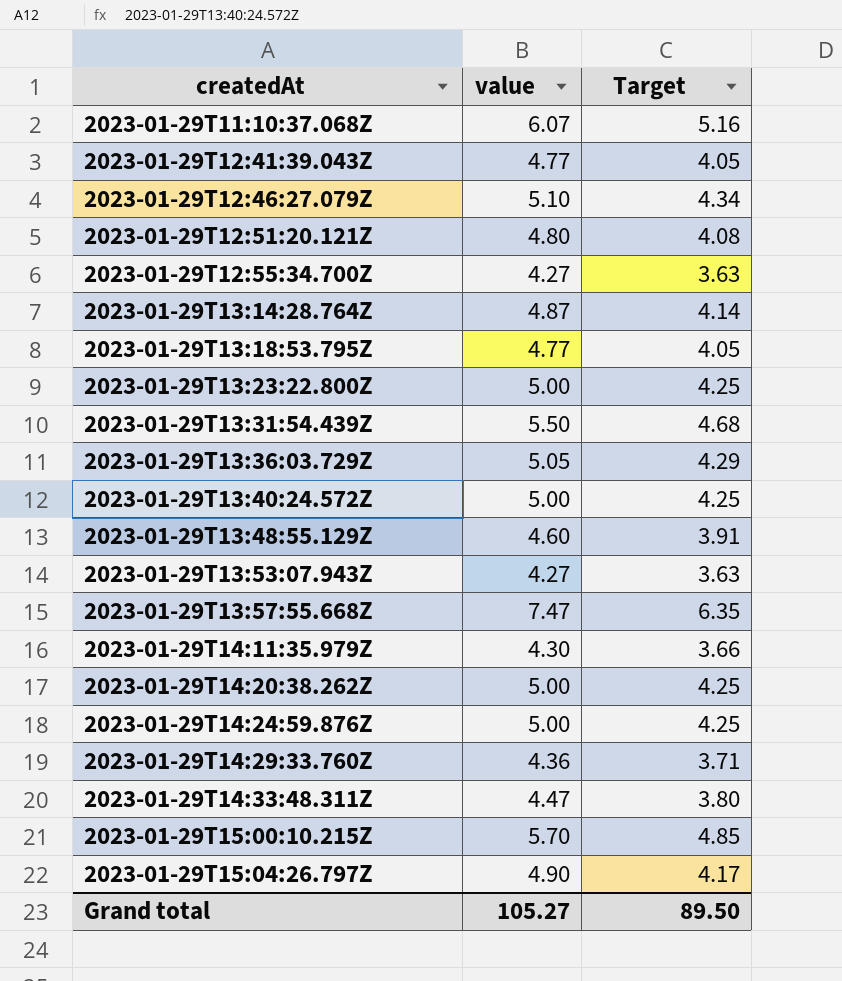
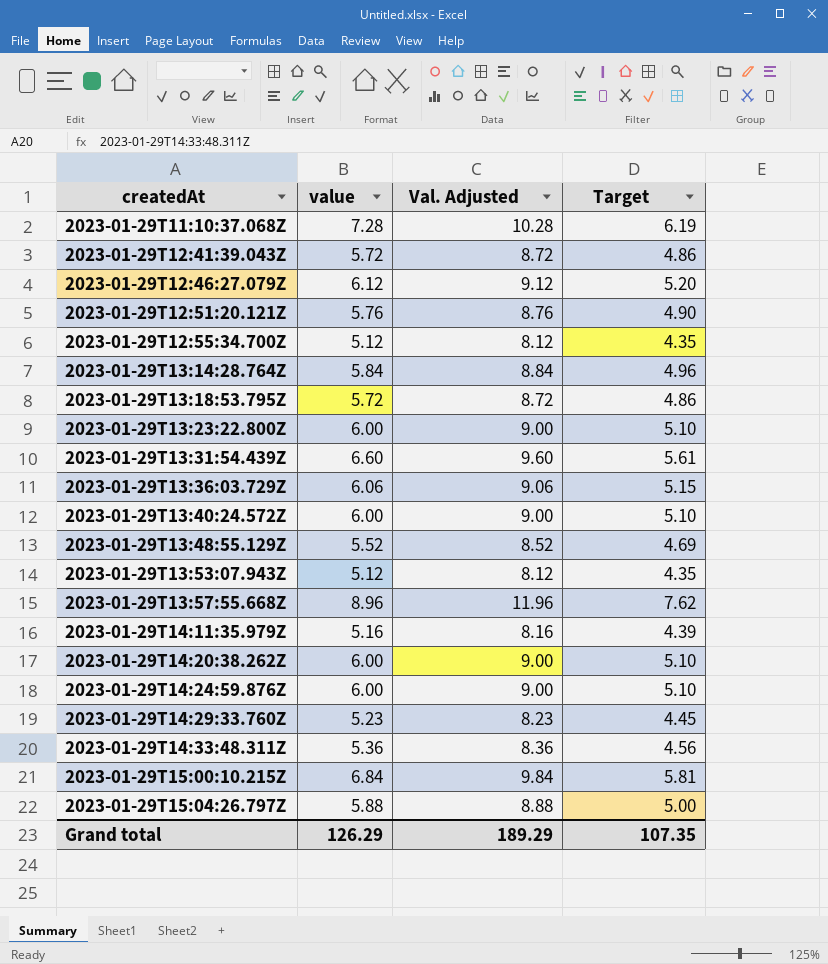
column Val. Adjusted | formula: none -> [value] + 3
2023-01-29T11:10:37.068Z | value: 6.07 -> 7.28
2023-01-29T11:10:37.068Z | Target: 5.16 -> 6.19
2023-01-29T12:41:39.043Z | value: 4.77 -> 5.72
2023-01-29T12:41:39.043Z | Target: 4.05 -> 4.86
2023-01-29T12:46:27.079Z | value: 5.10 -> 6.12
2023-01-29T12:46:27.079Z | Target: 4.34 -> 5.20
2023-01-29T12:51:20.121Z | value: 4.80 -> 5.76
2023-01-29T12:51:20.121Z | Target: 4.08 -> 4.90
2023-01-29T12:55:34.700Z | value: 4.27 -> 5.12
2023-01-29T12:55:34.700Z | Target: 3.63 -> 4.35
2023-01-29T13:14:28.764Z | value: 4.87 -> 5.84
2023-01-29T13:14:28.764Z | Target: 4.14 -> 4.96
2023-01-29T13:18:53.795Z | value: 4.77 -> 5.72
2023-01-29T13:18:53.795Z | Target: 4.05 -> 4.86
2023-01-29T13:23:22.800Z | value: 5.00 -> 6.00
2023-01-29T13:23:22.800Z | Target: 4.25 -> 5.10
2023-01-29T13:31:54.439Z | value: 5.50 -> 6.60
2023-01-29T13:31:54.439Z | Target: 4.68 -> 5.61
2023-01-29T13:36:03.729Z | value: 5.05 -> 6.06
2023-01-29T13:36:03.729Z | Target: 4.29 -> 5.15
2023-01-29T13:40:24.572Z | value: 5.00 -> 6.00
2023-01-29T13:40:24.572Z | Target: 4.25 -> 5.10
2023-01-29T13:48:55.129Z | value: 4.60 -> 5.52
2023-01-29T13:48:55.129Z | Target: 3.91 -> 4.69
2023-01-29T13:53:07.943Z | value: 4.27 -> 5.12
2023-01-29T13:53:07.943Z | Target: 3.63 -> 4.35
2023-01-29T13:57:55.668Z | value: 7.47 -> 8.96
2023-01-29T13:57:55.668Z | Target: 6.35 -> 7.62
2023-01-29T14:11:35.979Z | value: 4.30 -> 5.16
2023-01-29T14:11:35.979Z | Target: 3.66 -> 4.39
2023-01-29T14:20:38.262Z | value: 5.00 -> 6.00
2023-01-29T14:20:38.262Z | Target: 4.25 -> 5.10
2023-01-29T14:24:59.876Z | value: 5.00 -> 6.00
2023-01-29T14:24:59.876Z | Target: 4.25 -> 5.10
2023-01-29T14:29:33.760Z | value: 4.36 -> 5.23
2023-01-29T14:29:33.760Z | Target: 3.71 -> 4.45
2023-01-29T14:33:48.311Z | value: 4.47 -> 5.36
2023-01-29T14:33:48.311Z | Target: 3.80 -> 4.56
2023-01-29T15:00:10.215Z | value: 5.70 -> 6.84
2023-01-29T15:00:10.215Z | Target: 4.85 -> 5.81
2023-01-29T15:04:26.797Z | value: 4.90 -> 5.88
2023-01-29T15:04:26.797Z | Target: 4.17 -> 5.00
Grand total | value: 105.27 -> 126.29
Grand total | Target: 89.50 -> 107.35

